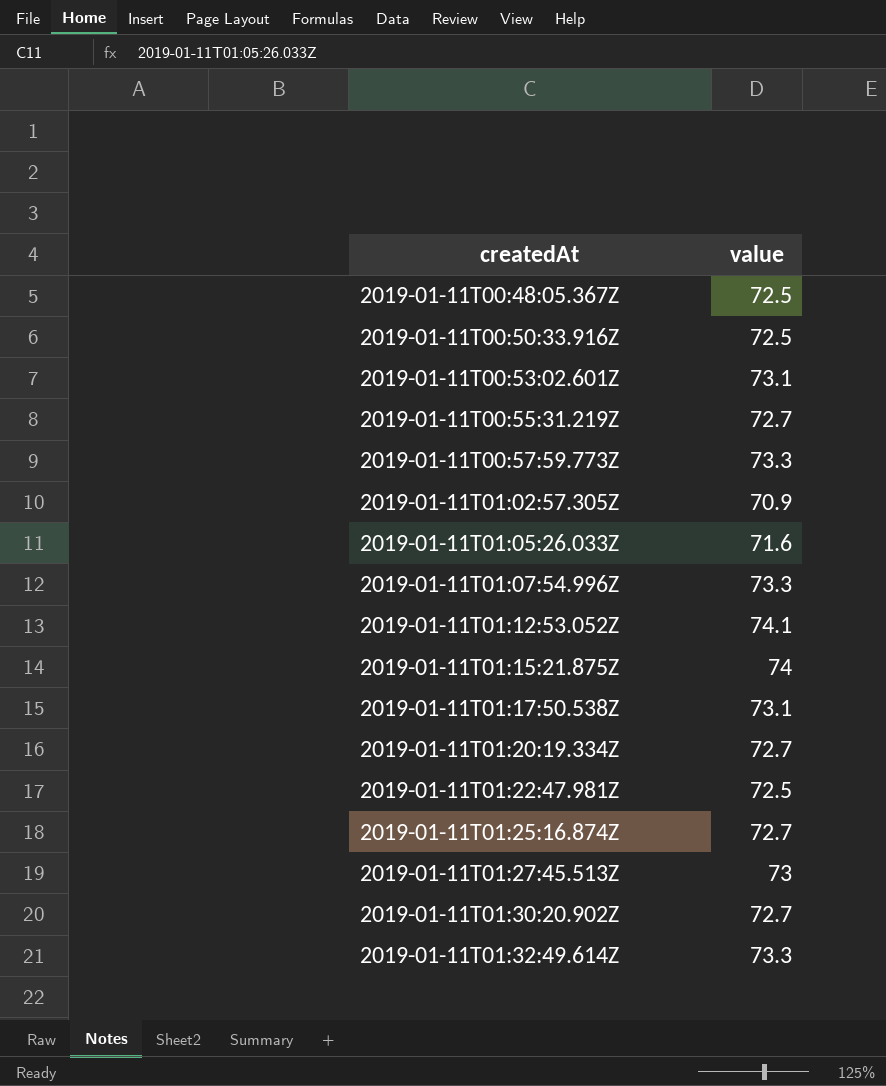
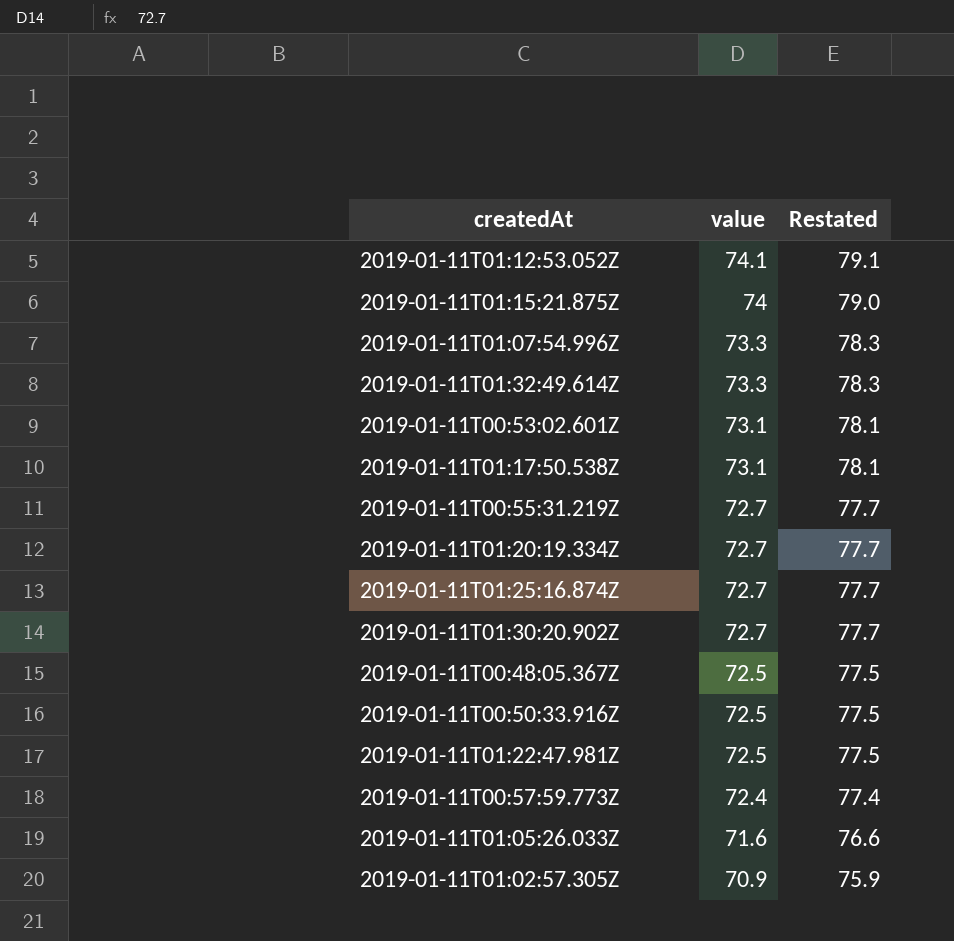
row order: createdAt ascending -> value descending
column Restated | formula: none -> [value] + 5
row 2019-01-11T01:27:45.513Z: 73 -> none
2019-01-11T00:57:59.773Z | value: 73.3 -> 72.4

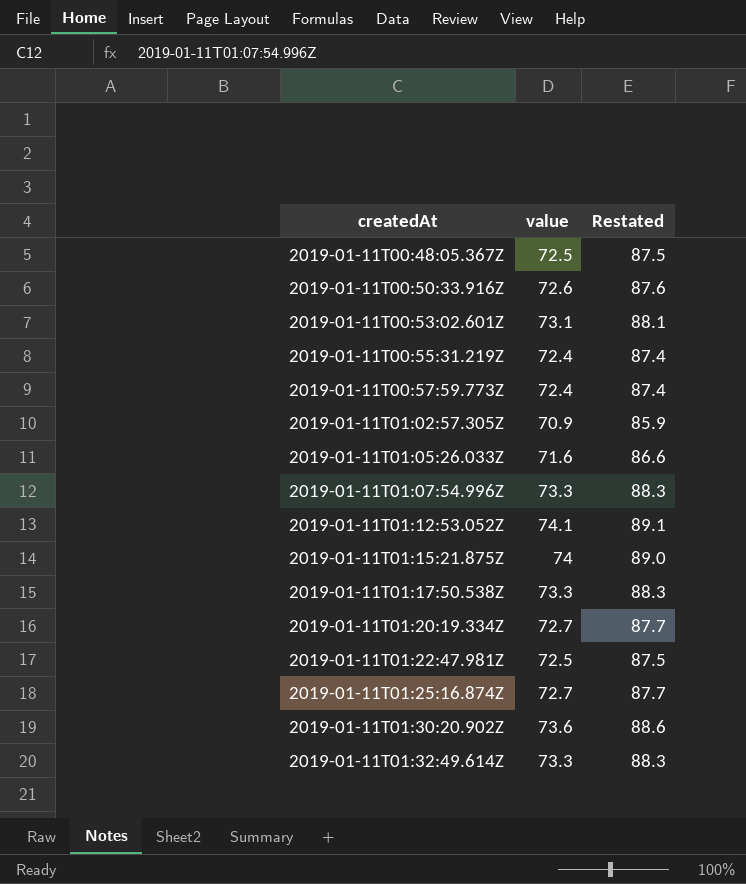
row order: value descending -> createdAt ascending
column Restated | formula: [value] + 5 -> [value] + 15
2019-01-11T00:50:33.916Z | value: 72.5 -> 72.6
2019-01-11T00:55:31.219Z | value: 72.7 -> 72.4
2019-01-11T01:17:50.538Z | value: 73.1 -> 73.3
2019-01-11T01:30:20.902Z | value: 72.7 -> 73.6

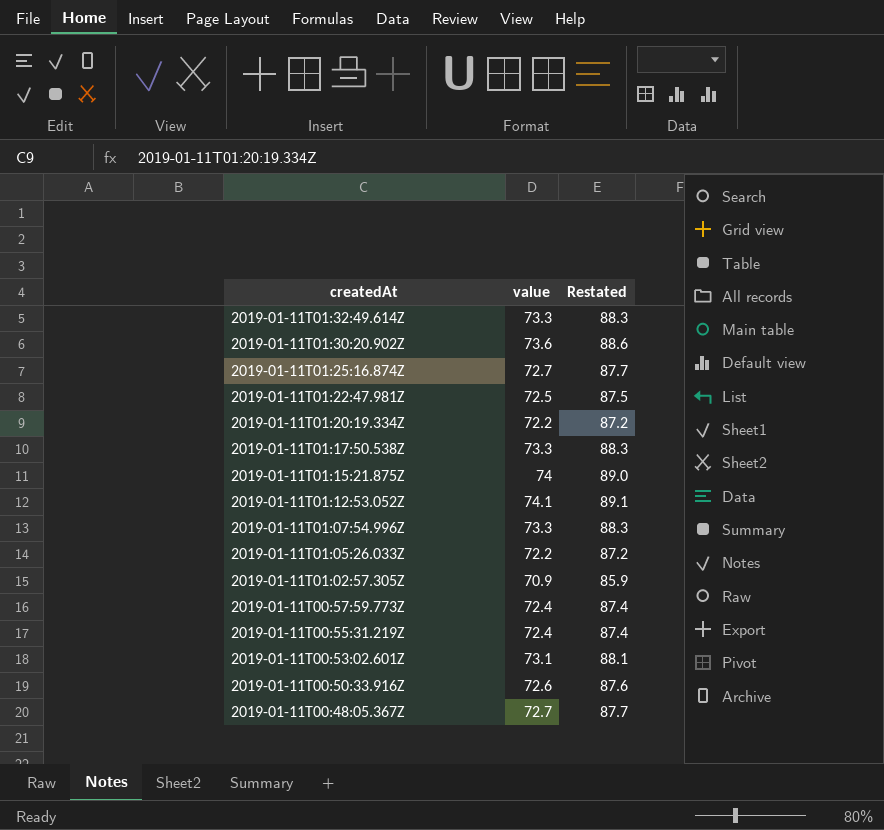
row order: createdAt ascending -> createdAt descending
2019-01-11T01:20:19.334Z | value: 72.7 -> 72.2
2019-01-11T01:20:19.334Z | Restated: 87.7 -> 87.2
2019-01-11T01:05:26.033Z | value: 71.6 -> 72.2
2019-01-11T01:05:26.033Z | Restated: 86.6 -> 87.2
2019-01-11T00:48:05.367Z | value: 72.5 -> 72.7
2019-01-11T00:48:05.367Z | Restated: 87.5 -> 87.7

